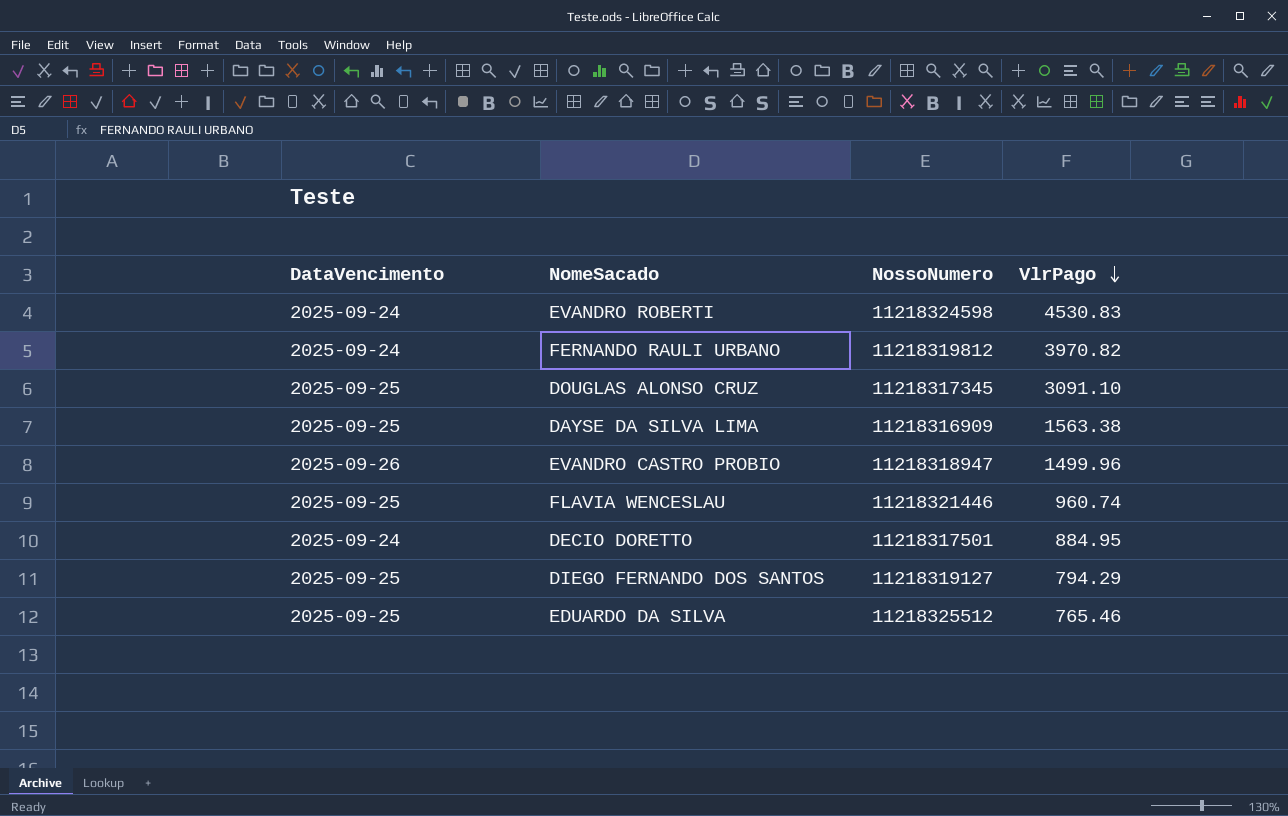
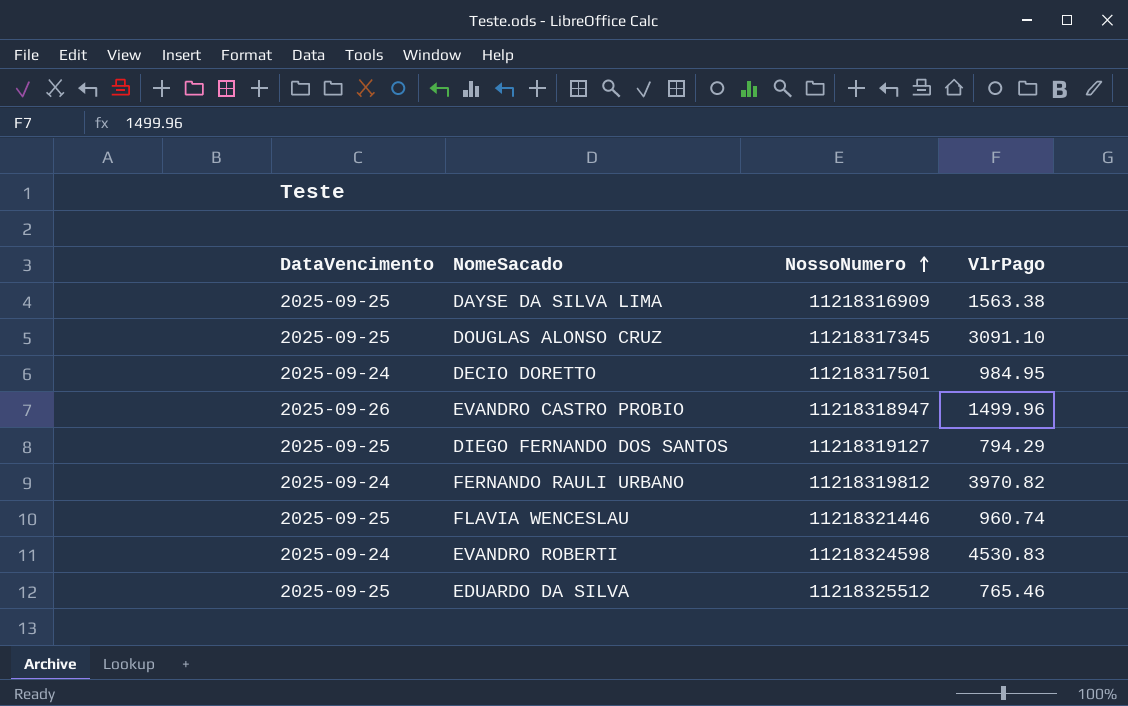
row order: VlrPago descending -> NossoNumero ascending
DECIO DORETTO | VlrPago: 884.95 -> 984.95

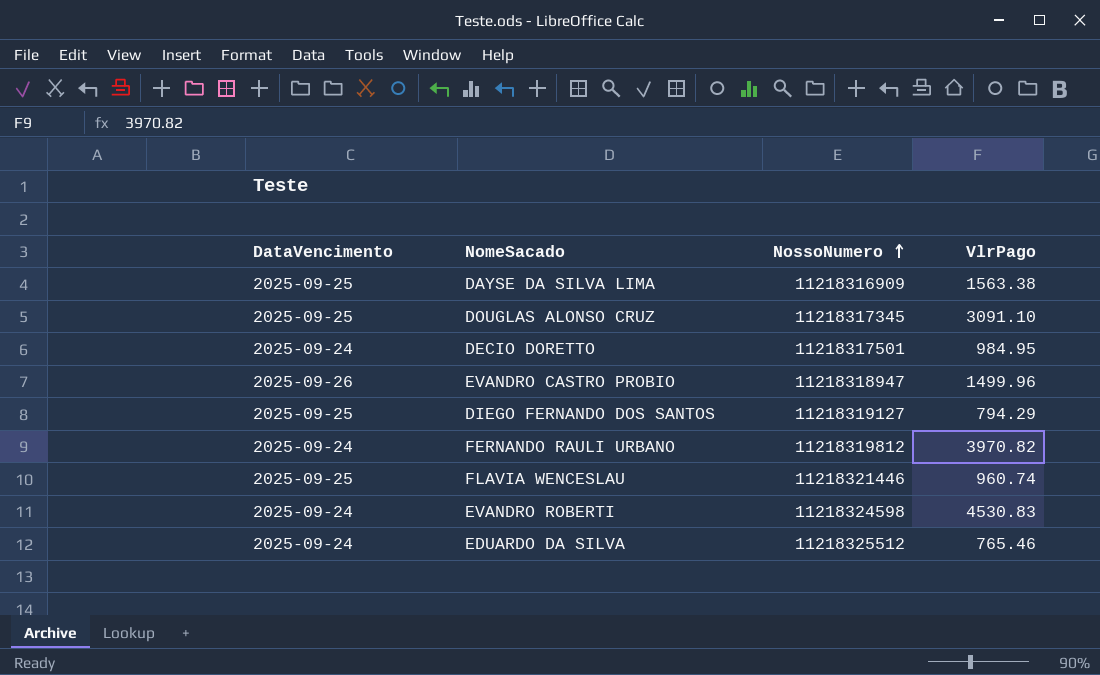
EDUARDO DA SILVA | DataVencimento: 2025-09-25 -> 2025-09-24

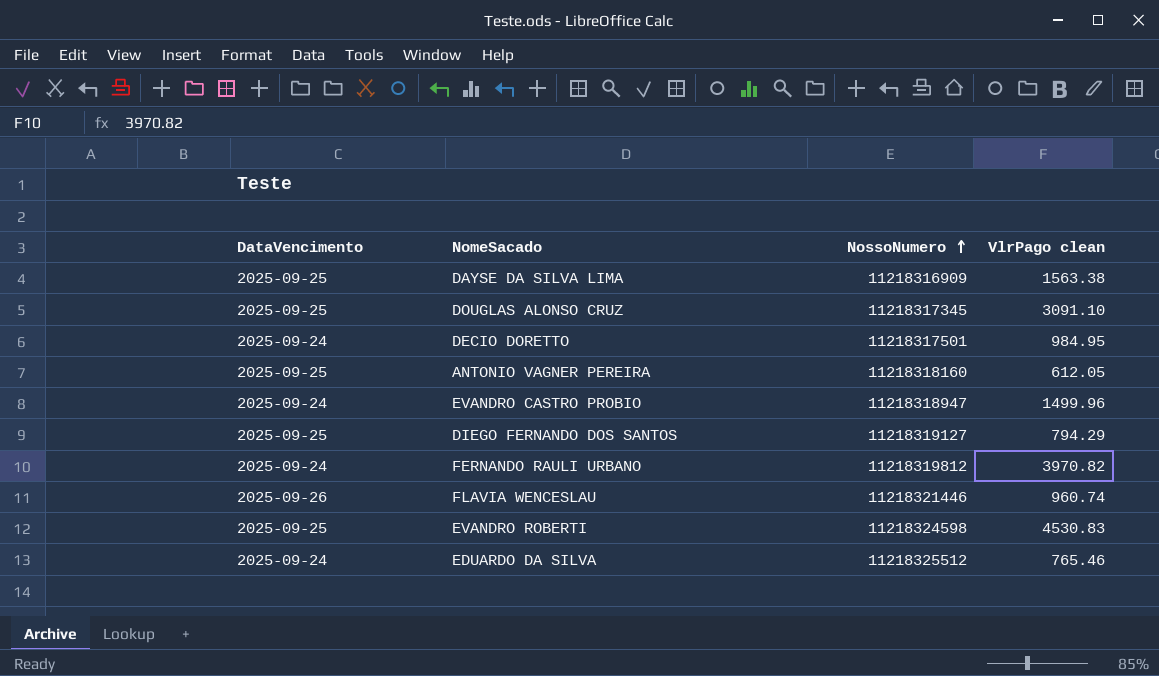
column name: VlrPago -> VlrPago clean
row ANTONIO VAGNER PEREIRA: none -> 2025-09-25 | 11218318160 | 612.05
EVANDRO CASTRO PROBIO | DataVencimento: 2025-09-26 -> 2025-09-24
FLAVIA WENCESLAU | DataVencimento: 2025-09-25 -> 2025-09-26
EVANDRO ROBERTI | DataVencimento: 2025-09-24 -> 2025-09-25

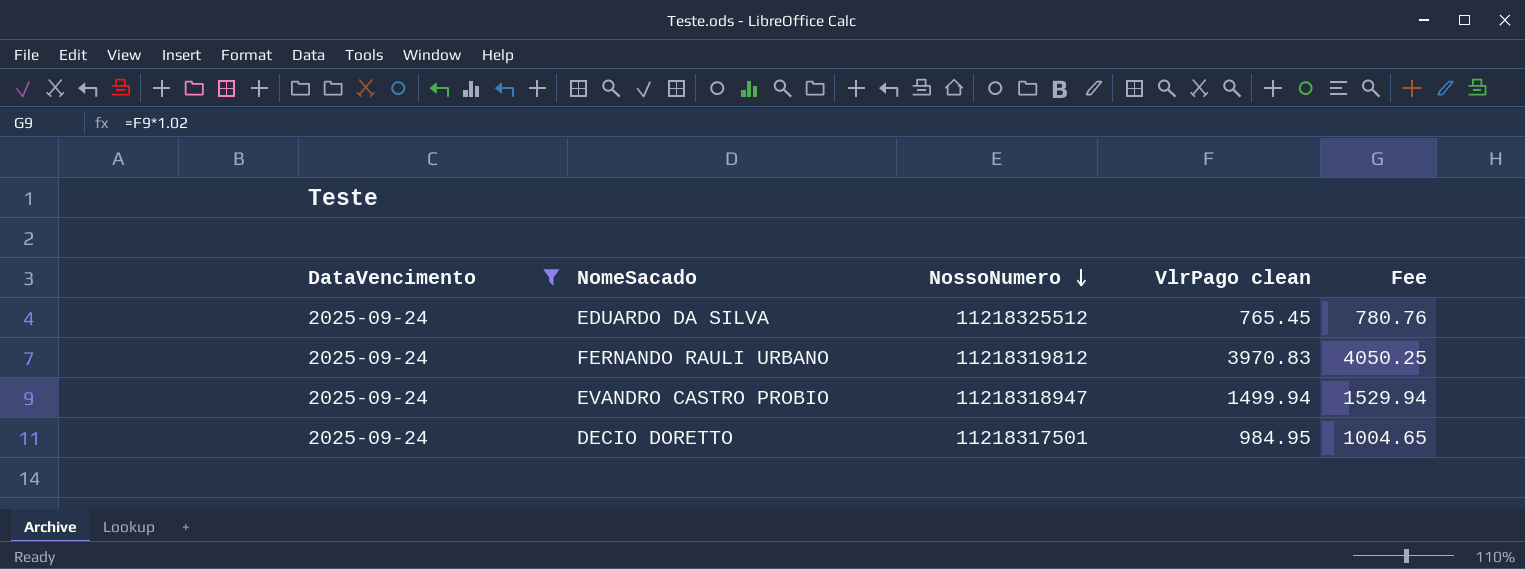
filter: none -> DataVencimento = 2025-09-24
row order: NossoNumero ascending -> NossoNumero descending
column Fee | formula: none -> [VlrPago clean] * 1.02
EDUARDO DA SILVA | VlrPago clean: 765.46 -> 765.45
FERNANDO RAULI URBANO | VlrPago clean: 3970.82 -> 3970.83
EVANDRO CASTRO PROBIO | VlrPago clean: 1499.96 -> 1499.94

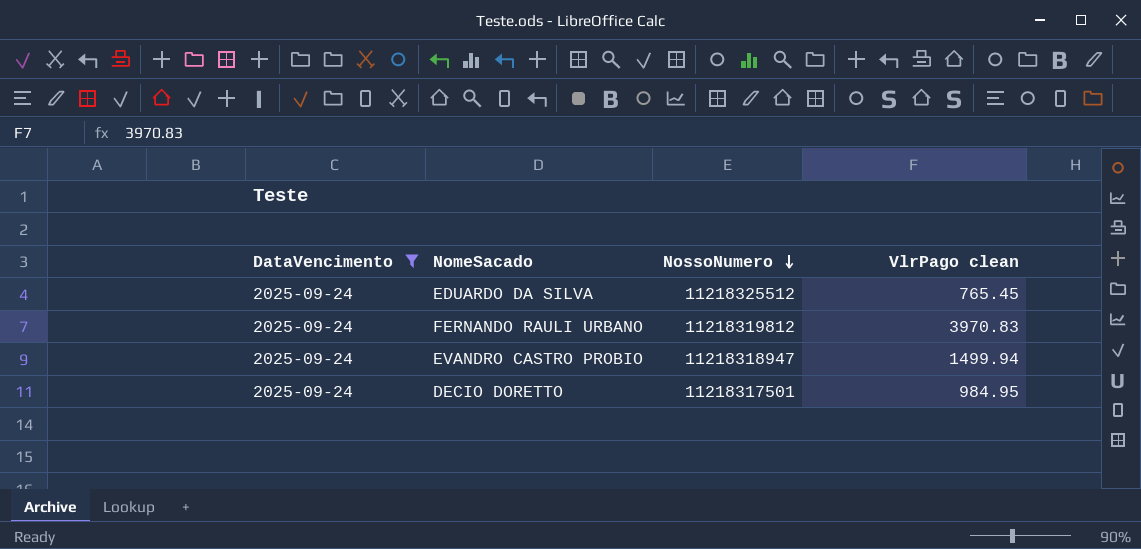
column Fee | formula: [VlrPago clean] * 1.02 -> none

